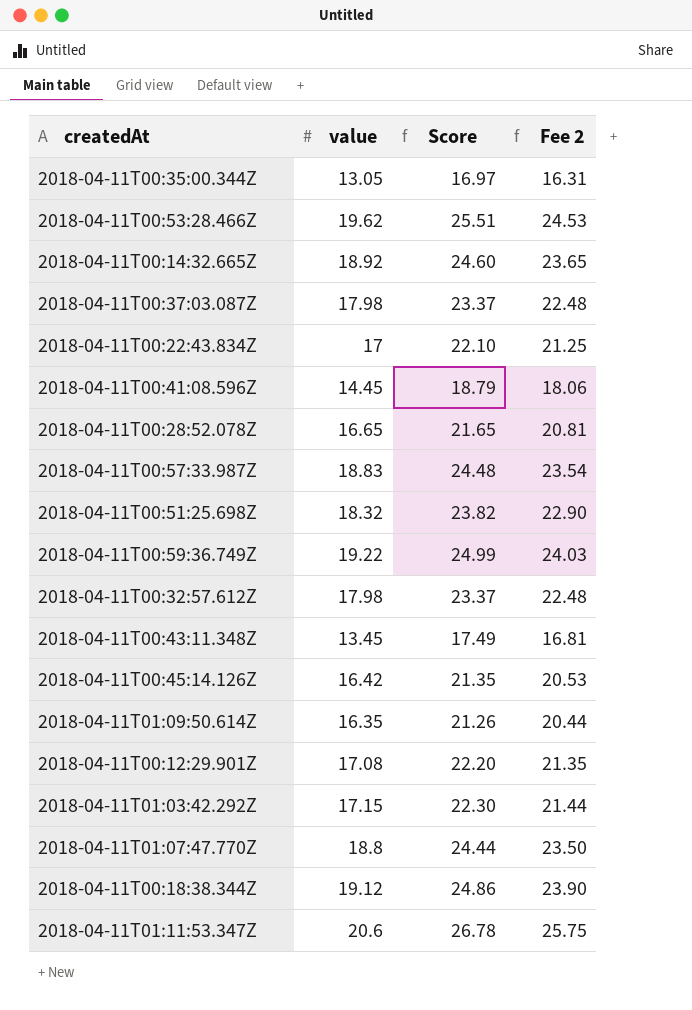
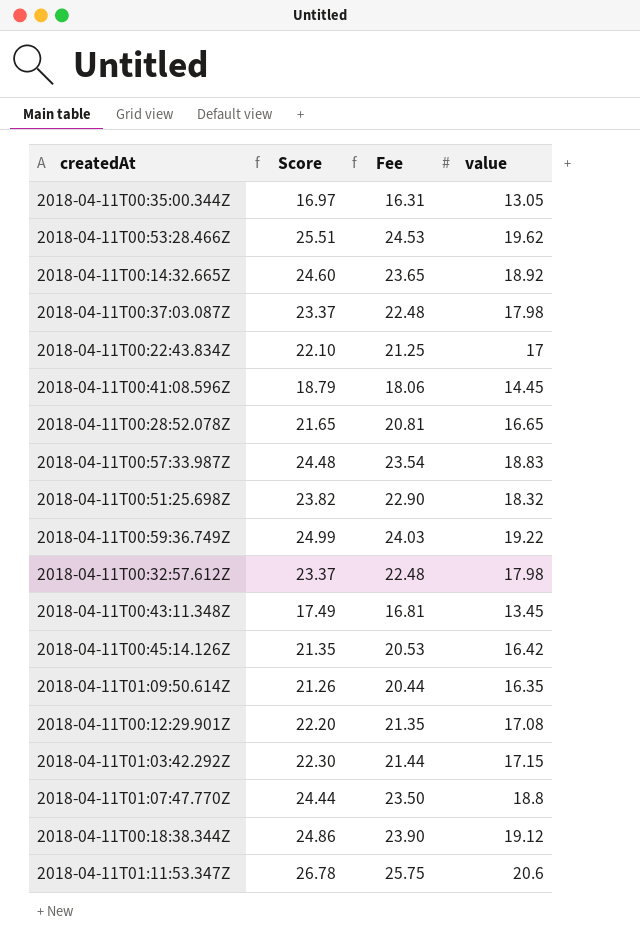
column name: Fee 2 -> Fee
column value | position: 2 -> 4

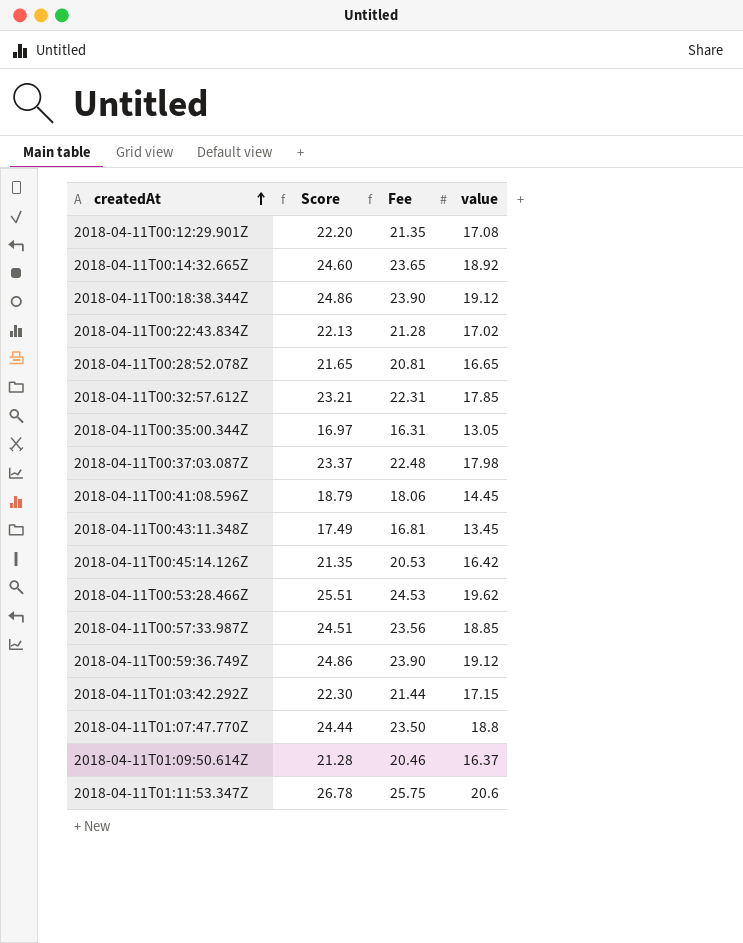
row order: none -> createdAt ascending
row 2018-04-11T00:51:25.698Z: 23.82 | 22.90 | 18.32 -> none
2018-04-11T00:22:43.834Z | Score: 22.10 -> 22.13
2018-04-11T00:22:43.834Z | Fee: 21.25 -> 21.28
2018-04-11T00:22:43.834Z | value: 17 -> 17.02
2018-04-11T00:32:57.612Z | Score: 23.37 -> 23.21
2018-04-11T00:32:57.612Z | Fee: 22.48 -> 22.31
2018-04-11T00:32:57.612Z | value: 17.98 -> 17.85
2018-04-11T00:57:33.987Z | Score: 24.48 -> 24.51
2018-04-11T00:57:33.987Z | Fee: 23.54 -> 23.56
2018-04-11T00:57:33.987Z | value: 18.83 -> 18.85
2018-04-11T00:59:36.749Z | Score: 24.99 -> 24.86
2018-04-11T00:59:36.749Z | Fee: 24.03 -> 23.90
2018-04-11T00:59:36.749Z | value: 19.22 -> 19.12
2018-04-11T01:09:50.614Z | Score: 21.26 -> 21.28
2018-04-11T01:09:50.614Z | Fee: 20.44 -> 20.46
2018-04-11T01:09:50.614Z | value: 16.35 -> 16.37

